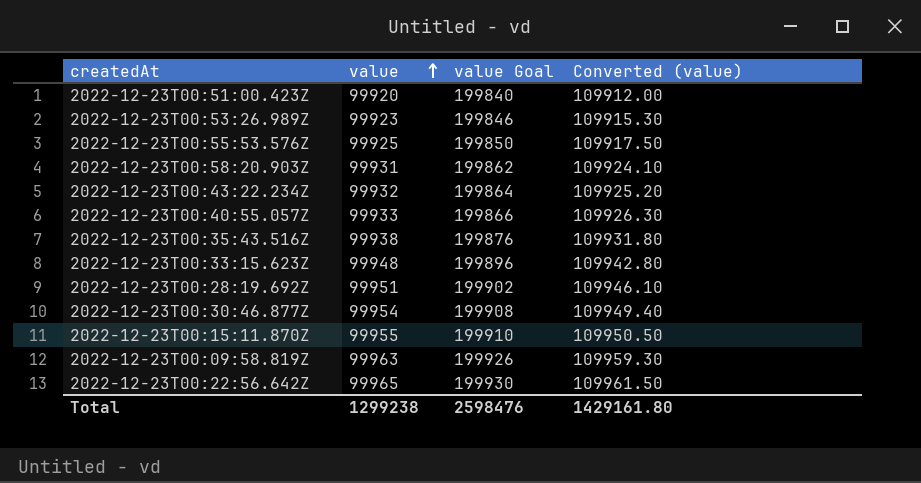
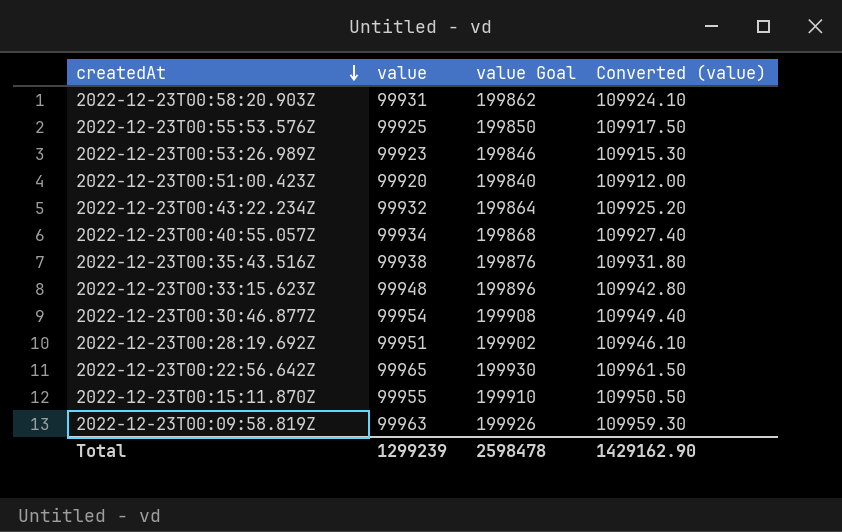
row order: value ascending -> createdAt descending
2022-12-23T00:40:55.057Z | value: 99933 -> 99934
2022-12-23T00:40:55.057Z | value Goal: 199866 -> 199868
2022-12-23T00:40:55.057Z | Converted (value): 109926.30 -> 109927.40
Total | value: 1299238 -> 1299239
Total | value Goal: 2598476 -> 2598478
Total | Converted (value): 1429161.80 -> 1429162.90

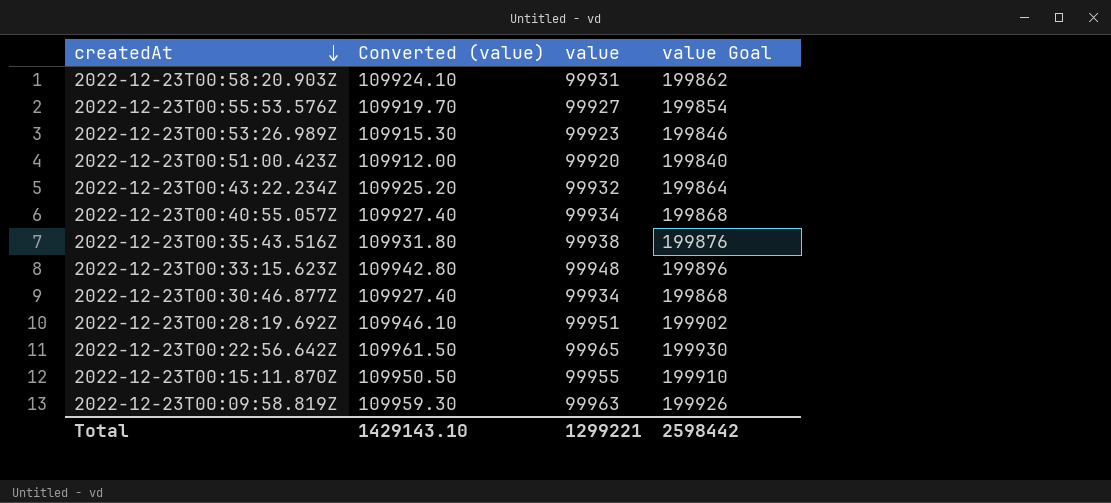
column Converted (value) | position: 4 -> 2
2022-12-23T00:55:53.576Z | Converted (value): 109917.50 -> 109919.70
2022-12-23T00:55:53.576Z | value: 99925 -> 99927
2022-12-23T00:55:53.576Z | value Goal: 199850 -> 199854
2022-12-23T00:30:46.877Z | Converted (value): 109949.40 -> 109927.40
2022-12-23T00:30:46.877Z | value: 99954 -> 99934
2022-12-23T00:30:46.877Z | value Goal: 199908 -> 199868
Total | Converted (value): 1429162.90 -> 1429143.10
Total | value: 1299239 -> 1299221
Total | value Goal: 2598478 -> 2598442

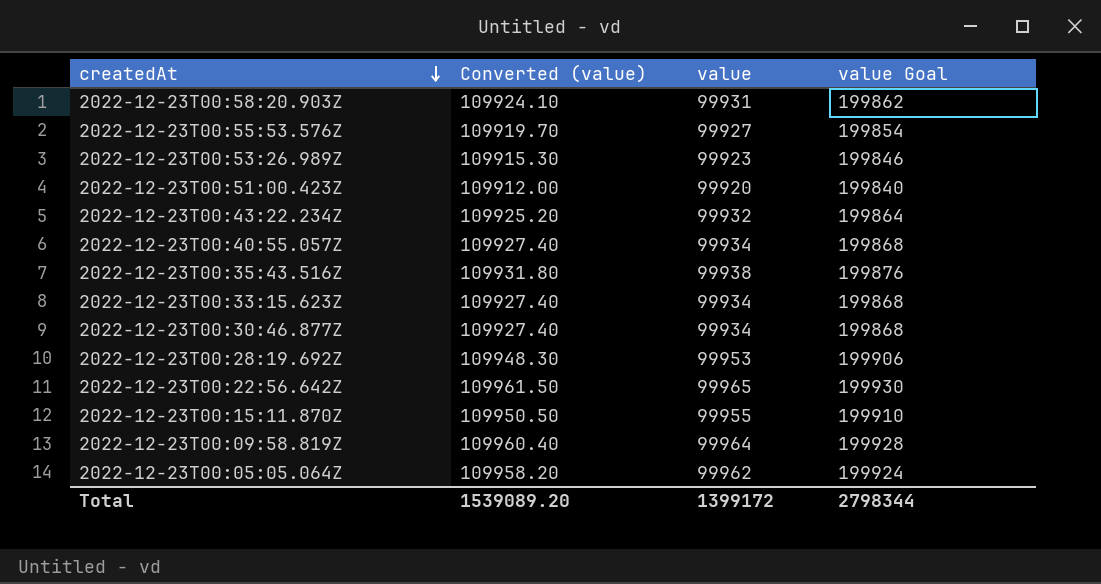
2022-12-23T00:33:15.623Z | Converted (value): 109942.80 -> 109927.40
2022-12-23T00:33:15.623Z | value: 99948 -> 99934
2022-12-23T00:33:15.623Z | value Goal: 199896 -> 199868
2022-12-23T00:28:19.692Z | Converted (value): 109946.10 -> 109948.30
2022-12-23T00:28:19.692Z | value: 99951 -> 99953
2022-12-23T00:28:19.692Z | value Goal: 199902 -> 199906
2022-12-23T00:09:58.819Z | Converted (value): 109959.30 -> 109960.40
2022-12-23T00:09:58.819Z | value: 99963 -> 99964
2022-12-23T00:09:58.819Z | value Goal: 199926 -> 199928
row 2022-12-23T00:05:05.064Z: none -> 109958.20 | 99962 | 199924
Total | Converted (value): 1429143.10 -> 1539089.20
Total | value: 1299221 -> 1399172
Total | value Goal: 2598442 -> 2798344

